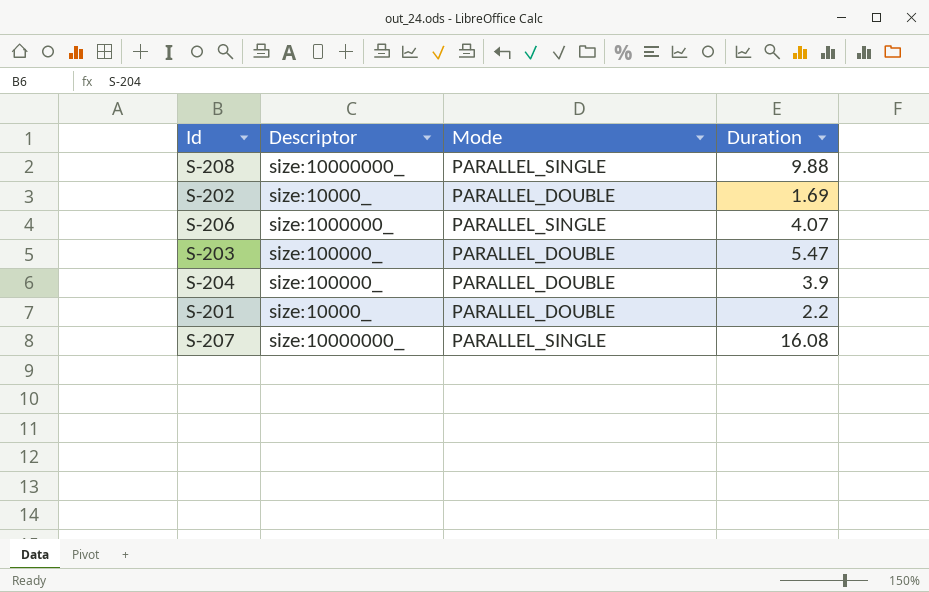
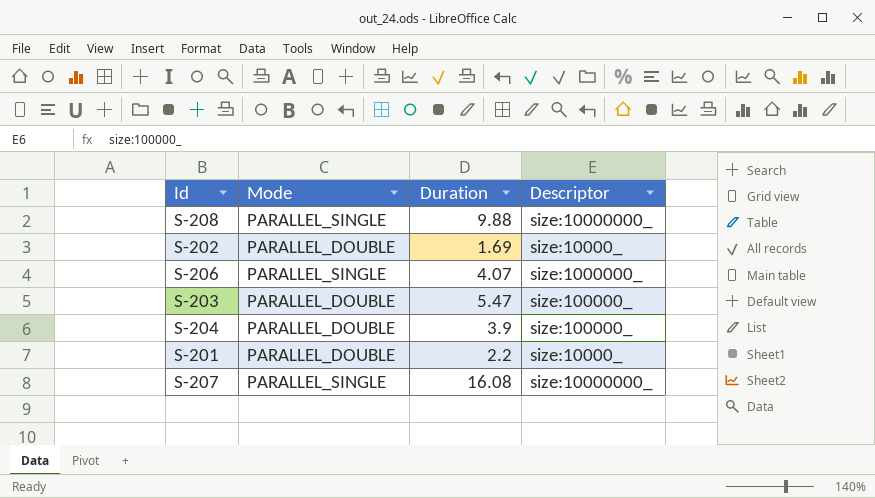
column Descriptor | position: 2 -> 4

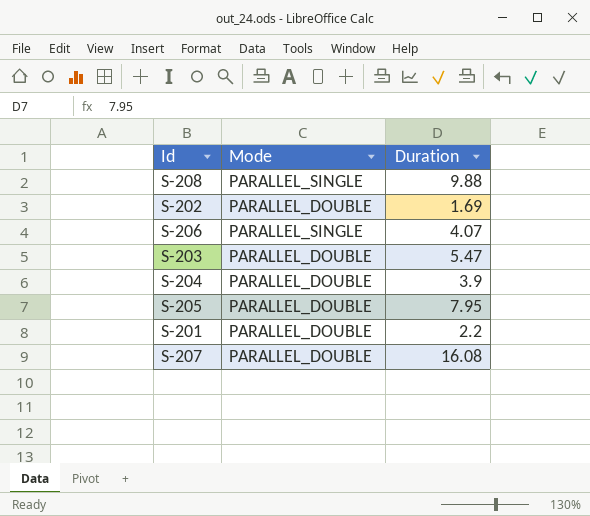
column Descriptor | position: 4 -> none
row S-205: none -> PARALLEL_DOUBLE | 7.95
S-207 | Mode: PARALLEL_SINGLE -> PARALLEL_DOUBLE

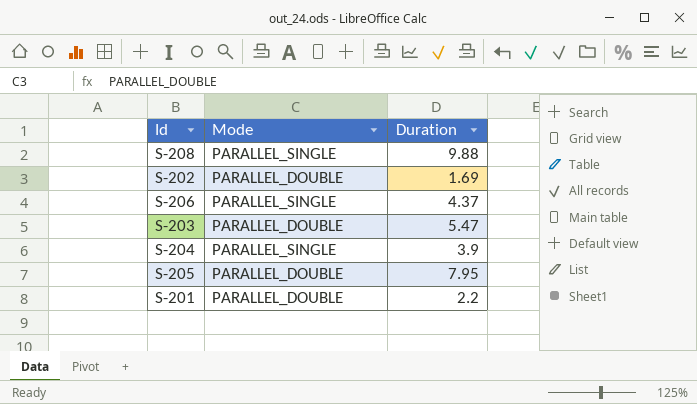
row S-207: PARALLEL_DOUBLE | 16.08 -> none
S-206 | Duration: 4.07 -> 4.37
S-204 | Mode: PARALLEL_DOUBLE -> PARALLEL_SINGLE

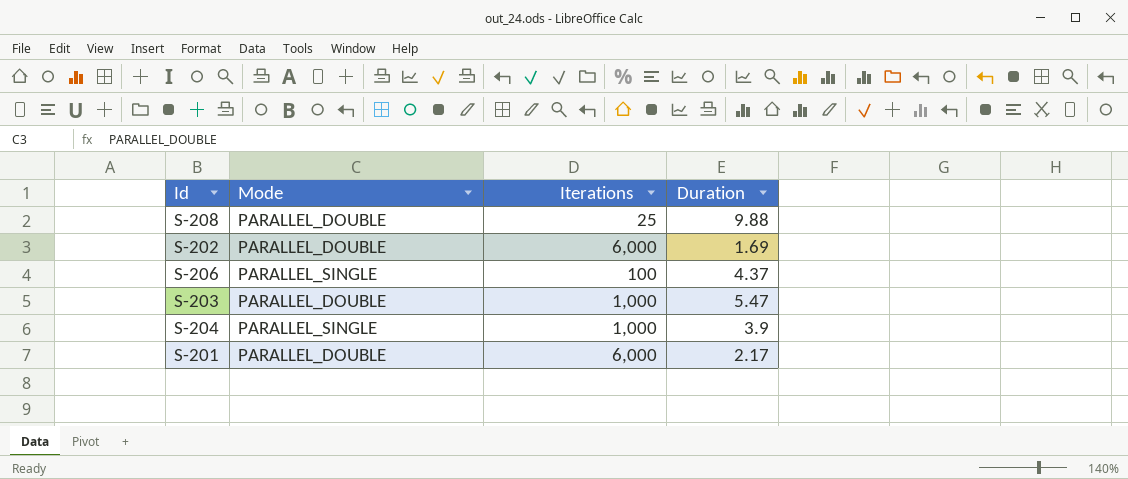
column Iterations | position: none -> 3
row S-205: PARALLEL_DOUBLE | 7.95 -> none
S-208 | Mode: PARALLEL_SINGLE -> PARALLEL_DOUBLE
S-201 | Duration: 2.2 -> 2.17

